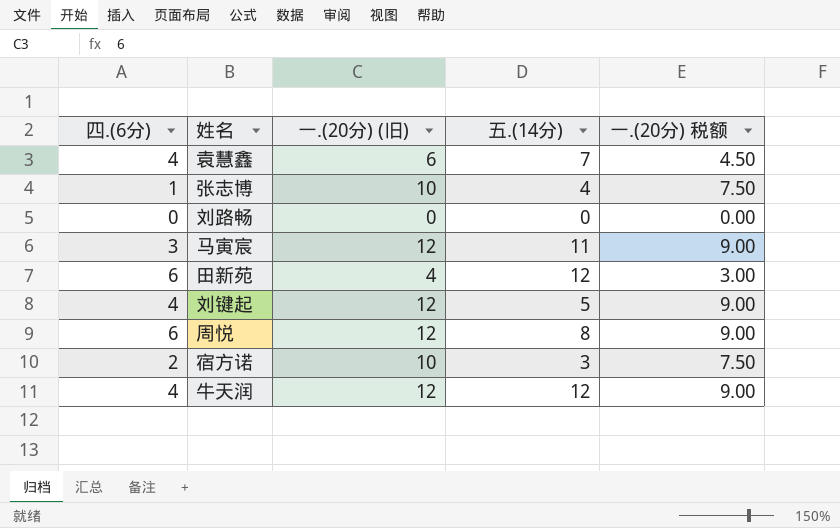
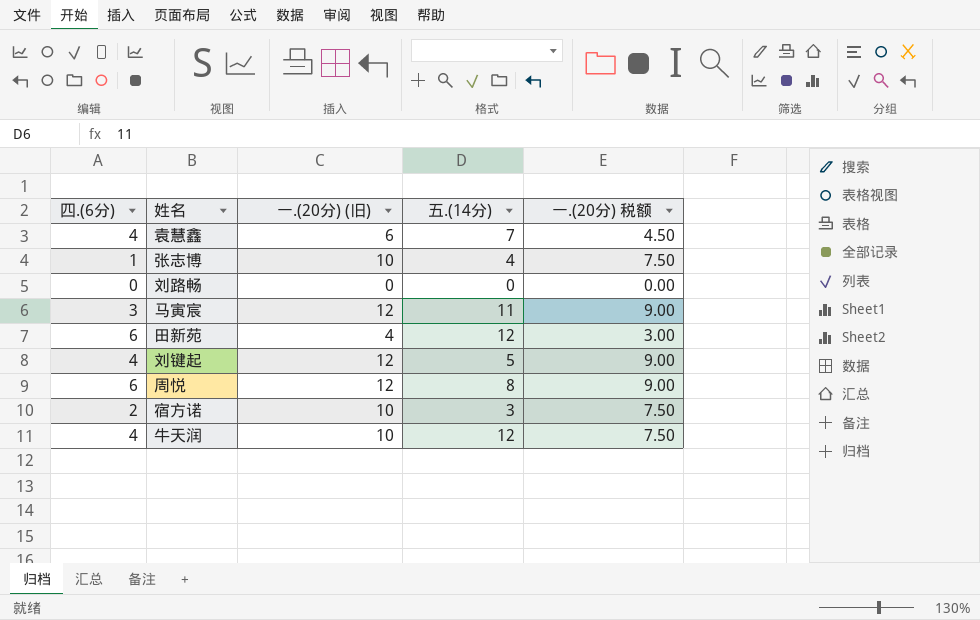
牛天润 | 一.(20分) (旧): 12 -> 10
牛天润 | 一.(20分) 税额: 9.00 -> 7.50

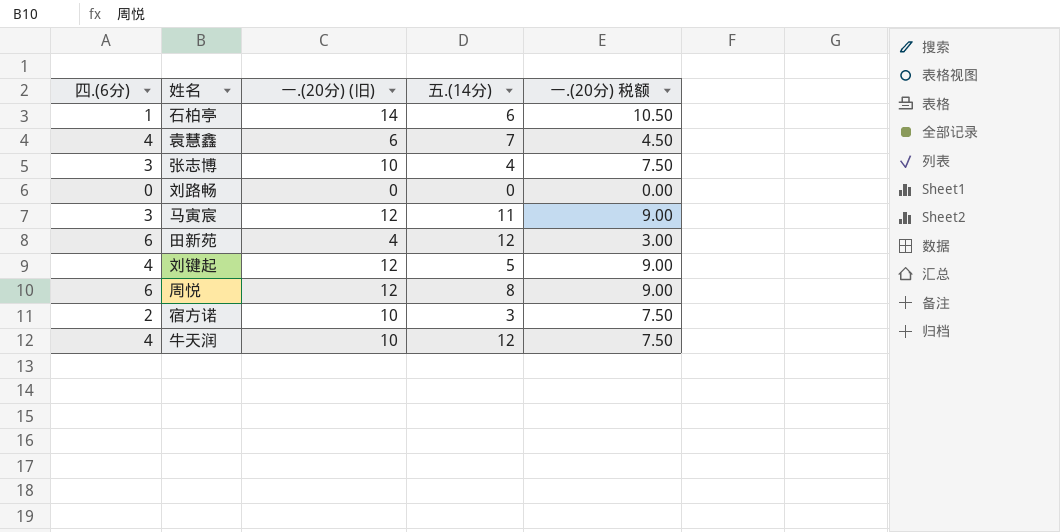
row 石柏亭: none -> 1 | 14 | 6 | 10.50
张志博 | 四.(6分): 1 -> 3

